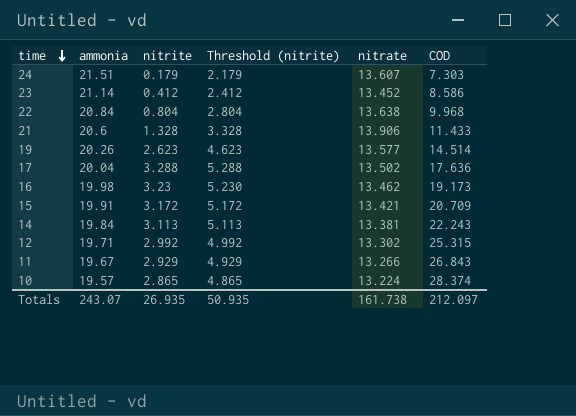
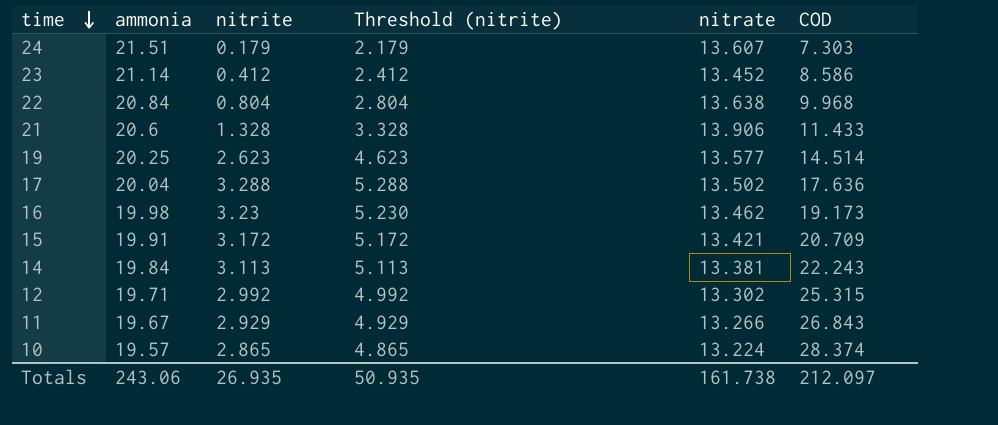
19 | ammonia: 20.26 -> 20.25
Totals | ammonia: 243.07 -> 243.06

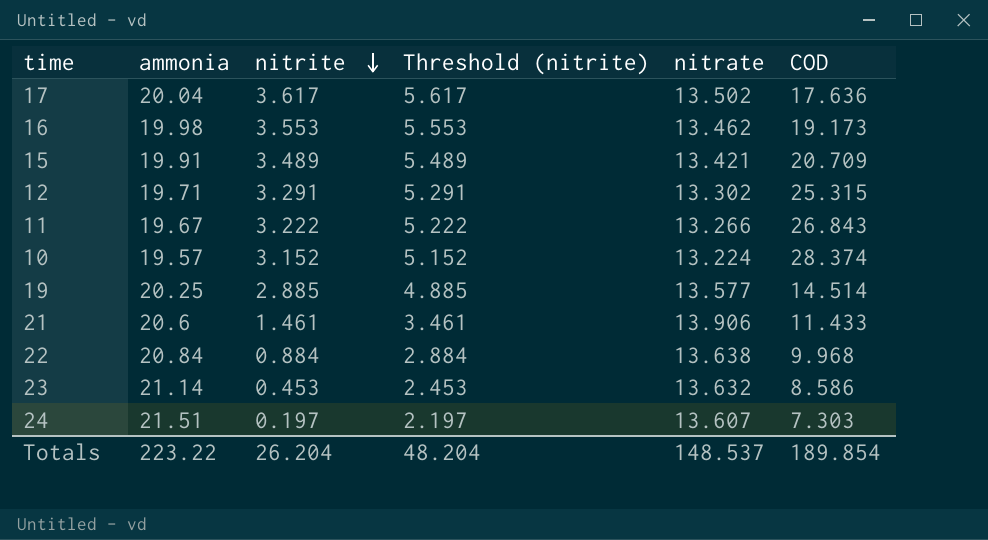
row order: time descending -> nitrite descending
row 14: 19.84 | 3.113 | 5.113 | 13.381 | 22.243 -> none
17 | nitrite: 3.288 -> 3.617
17 | Threshold (nitrite): 5.288 -> 5.617
16 | nitrite: 3.23 -> 3.553
16 | Threshold (nitrite): 5.230 -> 5.553
15 | nitrite: 3.172 -> 3.489
15 | Threshold (nitrite): 5.172 -> 5.489
12 | nitrite: 2.992 -> 3.291
12 | Threshold (nitrite): 4.992 -> 5.291
11 | nitrite: 2.929 -> 3.222
11 | Threshold (nitrite): 4.929 -> 5.222
10 | nitrite: 2.865 -> 3.152
10 | Threshold (nitrite): 4.865 -> 5.152
19 | nitrite: 2.623 -> 2.885
19 | Threshold (nitrite): 4.623 -> 4.885
21 | nitrite: 1.328 -> 1.461
21 | Threshold (nitrite): 3.328 -> 3.461
22 | nitrite: 0.804 -> 0.884
22 | Threshold (nitrite): 2.804 -> 2.884
23 | nitrite: 0.412 -> 0.453
23 | Threshold (nitrite): 2.412 -> 2.453
23 | nitrate: 13.452 -> 13.632
24 | nitrite: 0.179 -> 0.197
24 | Threshold (nitrite): 2.179 -> 2.197
Totals | ammonia: 243.06 -> 223.22
Totals | nitrite: 26.935 -> 26.204
Totals | Threshold (nitrite): 50.935 -> 48.204
Totals | nitrate: 161.738 -> 148.537
Totals | COD: 212.097 -> 189.854

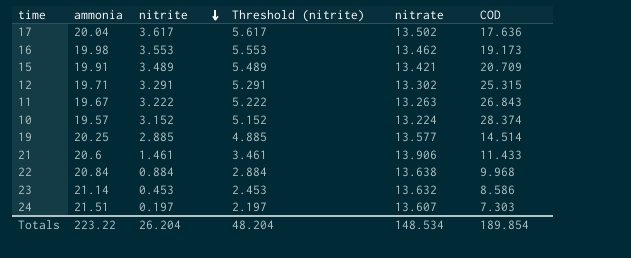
11 | nitrate: 13.266 -> 13.263
Totals | nitrate: 148.537 -> 148.534

